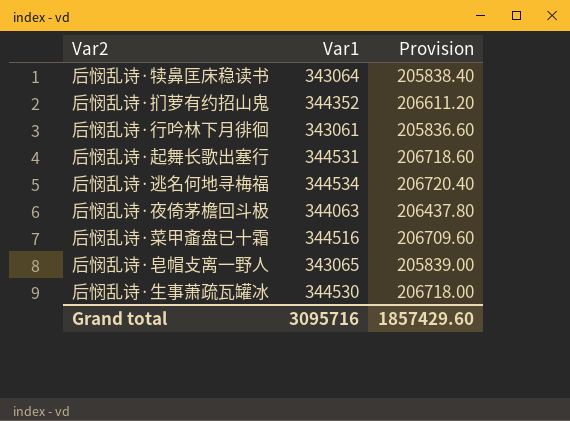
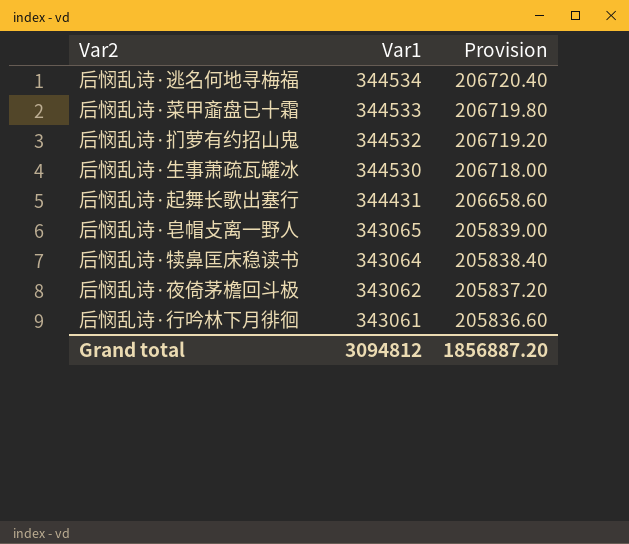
row order: none -> Var1 descending
后悯乱诗·菜甲齑盘已十霜 | Var1: 344516 -> 344533
后悯乱诗·菜甲齑盘已十霜 | Provision: 206709.60 -> 206719.80
后悯乱诗·扪萝有约招山鬼 | Var1: 344352 -> 344532
后悯乱诗·扪萝有约招山鬼 | Provision: 206611.20 -> 206719.20
后悯乱诗·起舞长歌出塞行 | Var1: 344531 -> 344431
后悯乱诗·起舞长歌出塞行 | Provision: 206718.60 -> 206658.60
后悯乱诗·夜倚茅檐回斗极 | Var1: 344063 -> 343062
后悯乱诗·夜倚茅檐回斗极 | Provision: 206437.80 -> 205837.20
Grand total | Var1: 3095716 -> 3094812
Grand total | Provision: 1857429.60 -> 1856887.20

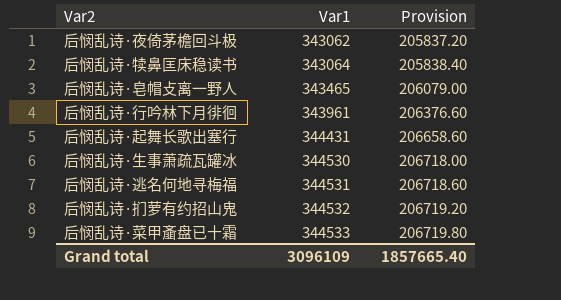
row order: Var1 descending -> Var1 ascending
后悯乱诗·皂帽攴离一野人 | Var1: 343065 -> 343465
后悯乱诗·皂帽攴离一野人 | Provision: 205839.00 -> 206079.00
后悯乱诗·行吟林下月徘徊 | Var1: 343061 -> 343961
后悯乱诗·行吟林下月徘徊 | Provision: 205836.60 -> 206376.60
后悯乱诗·逃名何地寻梅福 | Var1: 344534 -> 344531
后悯乱诗·逃名何地寻梅福 | Provision: 206720.40 -> 206718.60
Grand total | Var1: 3094812 -> 3096109
Grand total | Provision: 1856887.20 -> 1857665.40

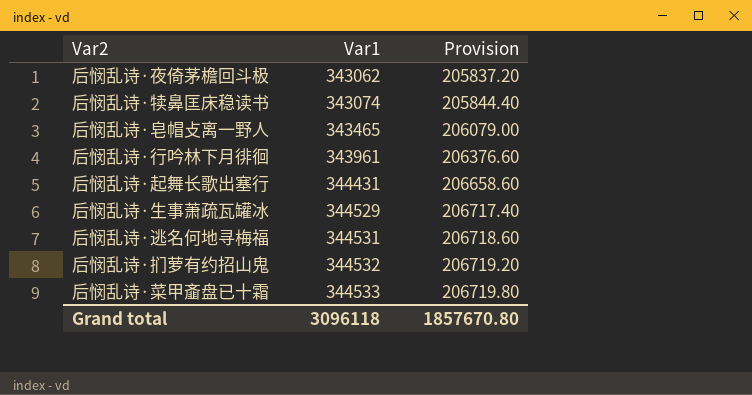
后悯乱诗·犊鼻匡床稳读书 | Var1: 343064 -> 343074
后悯乱诗·犊鼻匡床稳读书 | Provision: 205838.40 -> 205844.40
后悯乱诗·生事萧疏瓦罐冰 | Var1: 344530 -> 344529
后悯乱诗·生事萧疏瓦罐冰 | Provision: 206718.00 -> 206717.40
Grand total | Var1: 3096109 -> 3096118
Grand total | Provision: 1857665.40 -> 1857670.80

